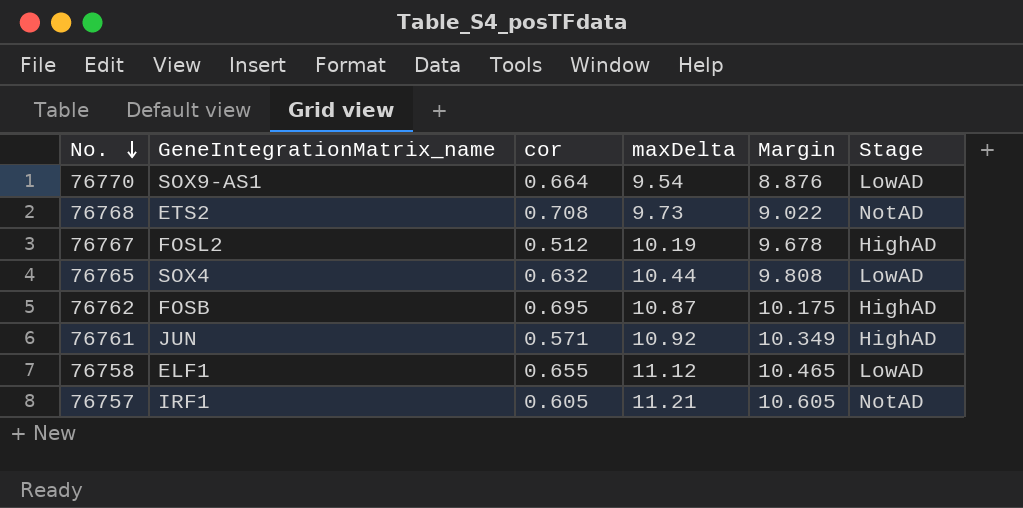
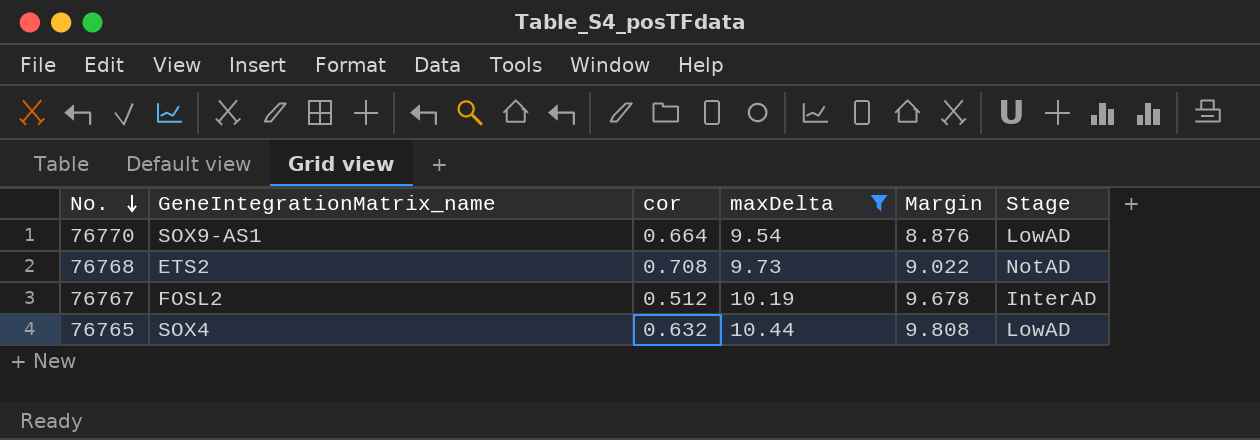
filter: none -> maxDelta <= 10.44
76767 | Stage: HighAD -> InterAD

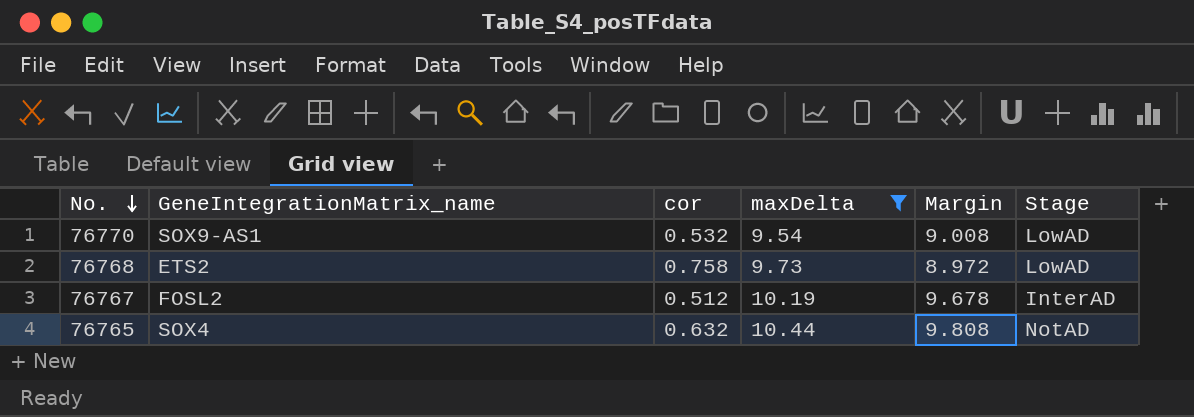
76770 | cor: 0.664 -> 0.532
76770 | Margin: 8.876 -> 9.008
76768 | cor: 0.708 -> 0.758
76768 | Margin: 9.022 -> 8.972
76768 | Stage: NotAD -> LowAD
76765 | Stage: LowAD -> NotAD

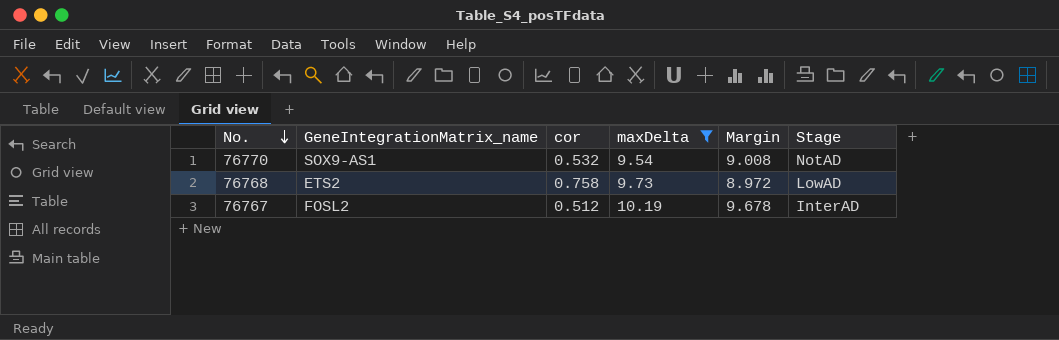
row 76765: SOX4 | 0.632 | 10.44 | 9.808 | NotAD -> none
76770 | Stage: LowAD -> NotAD

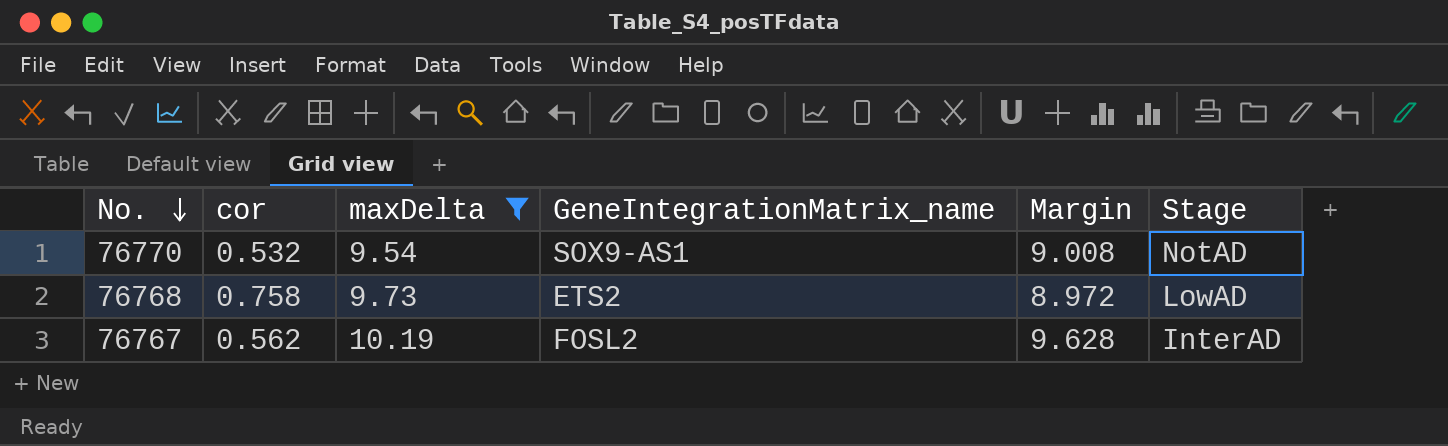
column GeneIntegrationMatrix_name | position: 2 -> 4
76767 | cor: 0.512 -> 0.562
76767 | Margin: 9.678 -> 9.628

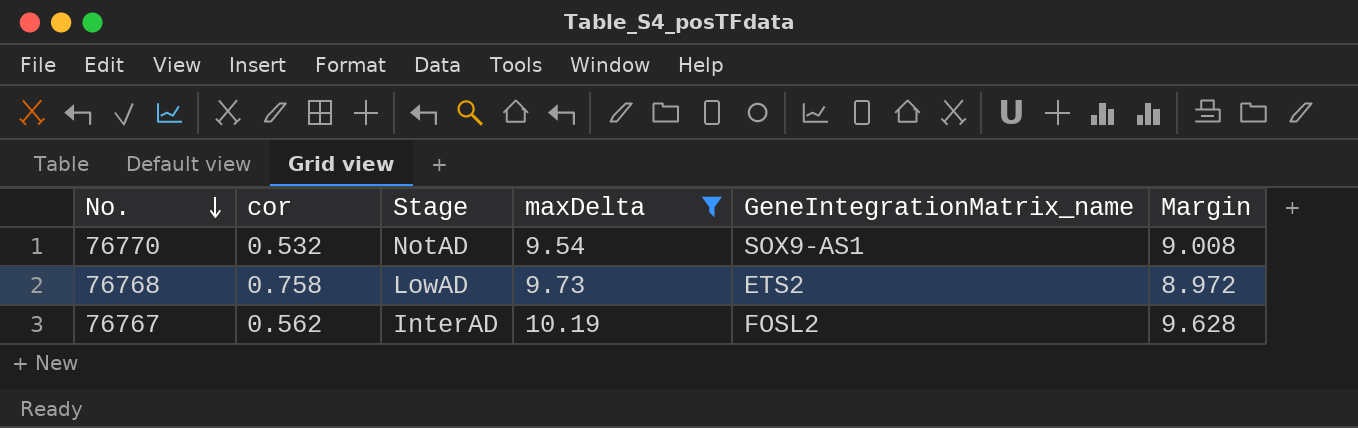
column Stage | position: 6 -> 3

